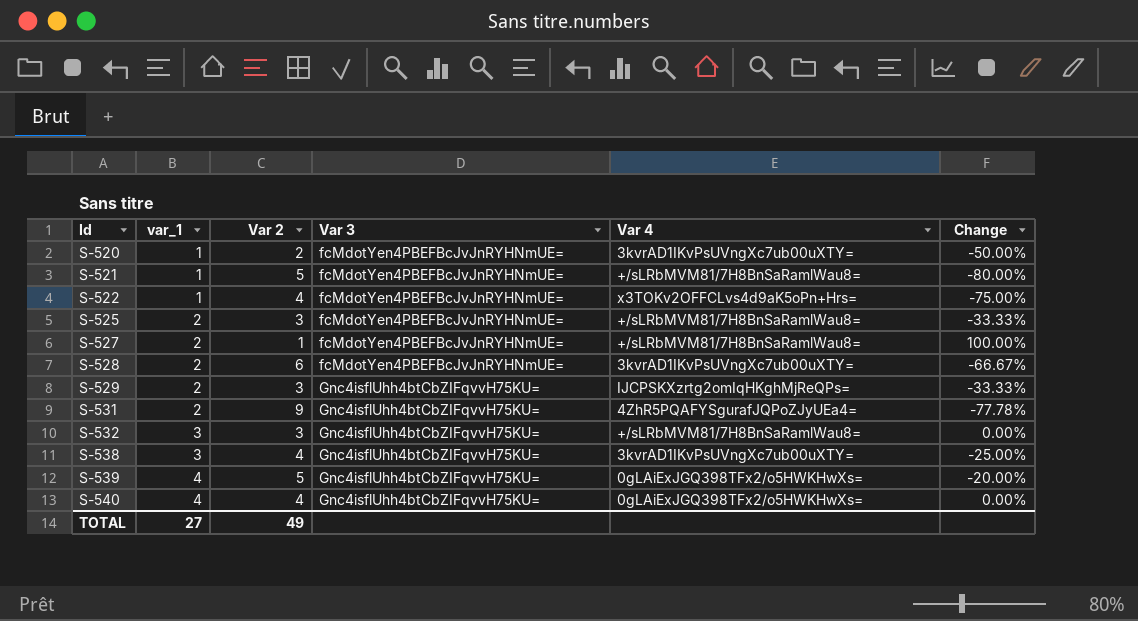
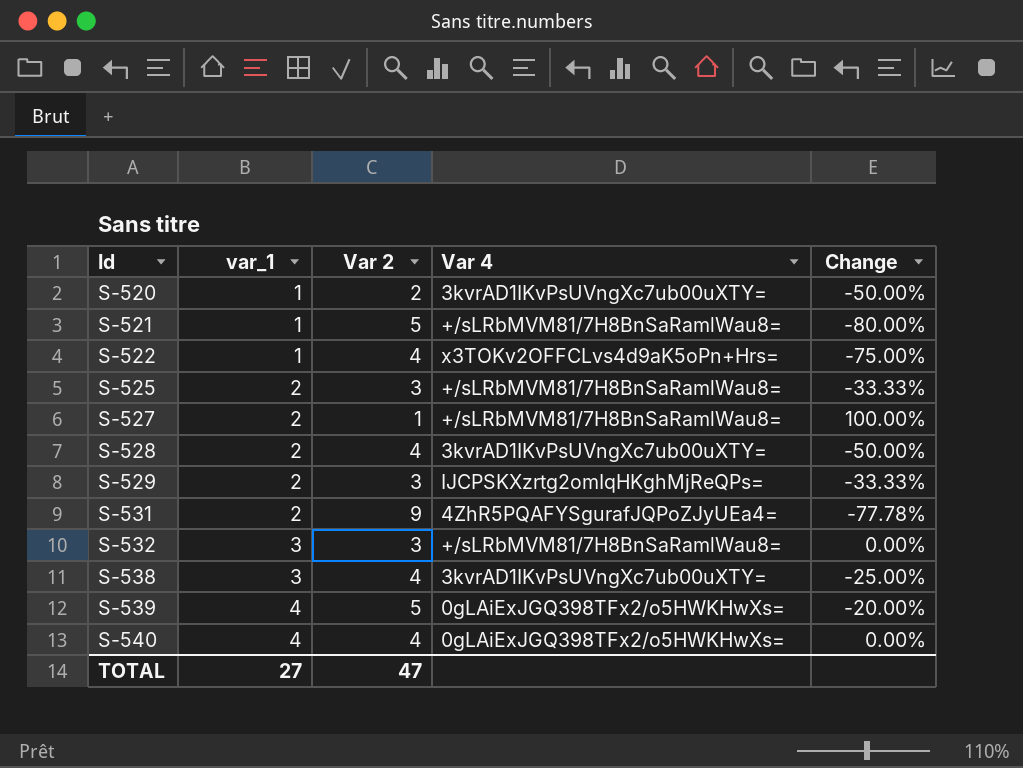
column Var 3 | position: 4 -> none
S-528 | Var 2: 6 -> 4
S-528 | Change: -66.67% -> -50.00%
TOTAL | Var 2: 49 -> 47

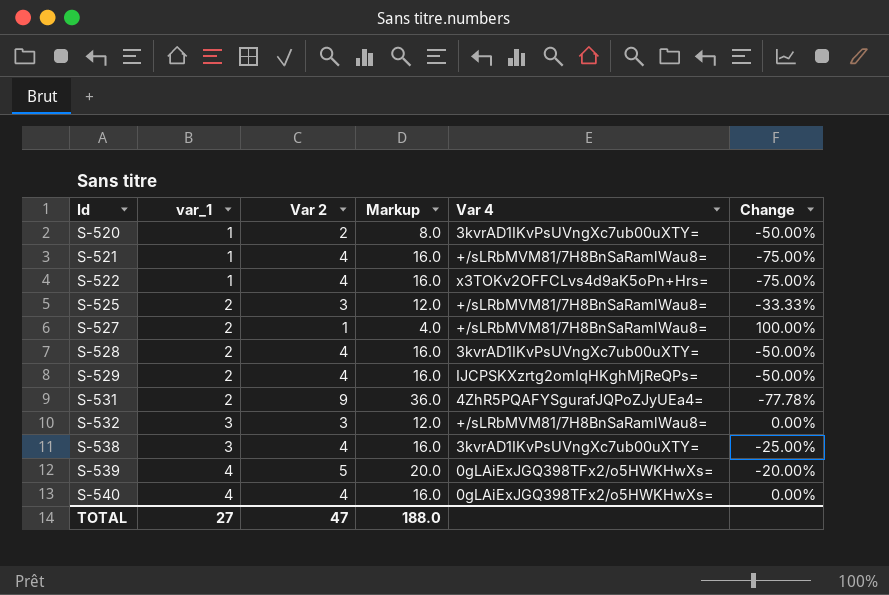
column Markup | formula: none -> [Var 2] * 4
S-521 | Var 2: 5 -> 4
S-521 | Change: -80.00% -> -75.00%
S-529 | Var 2: 3 -> 4
S-529 | Change: -33.33% -> -50.00%

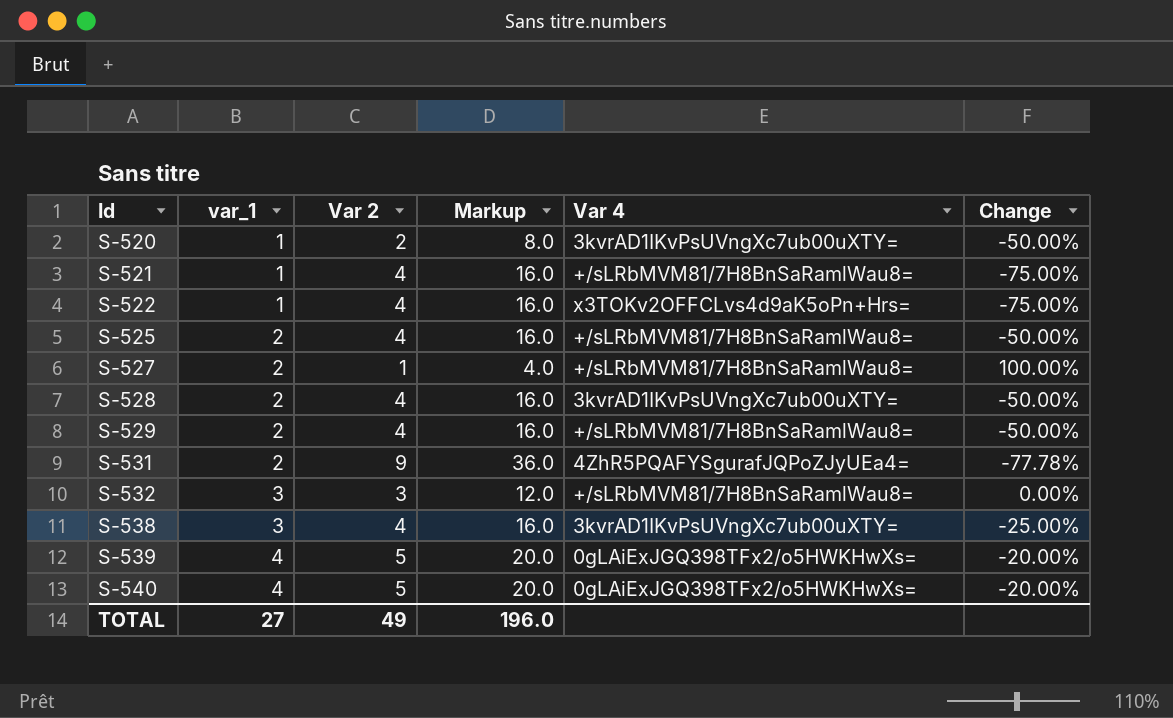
S-525 | Var 2: 3 -> 4
S-525 | Markup: 12.0 -> 16.0
S-525 | Change: -33.33% -> -50.00%
S-529 | Var 4: IJCPSKXzrtg2omIqHKghMjReQPs= -> +/sLRbMVM81/7H8BnSaRamlWau8=
S-540 | Var 2: 4 -> 5
S-540 | Markup: 16.0 -> 20.0
S-540 | Change: 0.00% -> -20.00%
TOTAL | Var 2: 47 -> 49
TOTAL | Markup: 188.0 -> 196.0

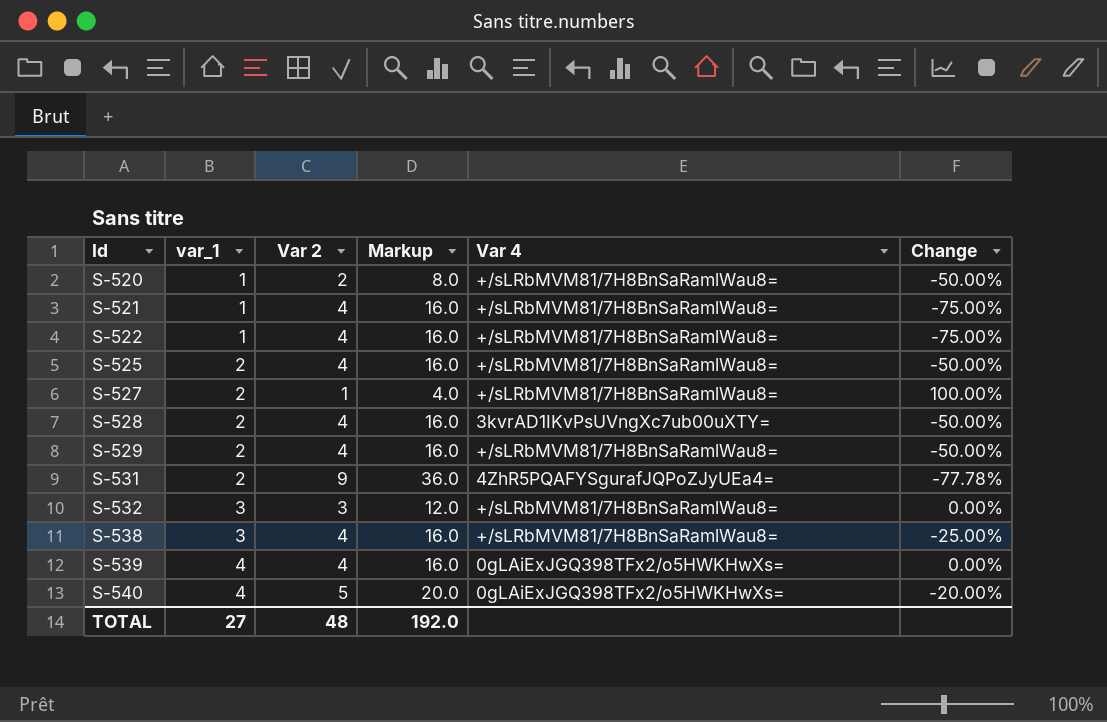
S-520 | Var 4: 3kvrAD1IKvPsUVngXc7ub00uXTY= -> +/sLRbMVM81/7H8BnSaRamlWau8=
S-522 | Var 4: x3TOKv2OFFCLvs4d9aK5oPn+Hrs= -> +/sLRbMVM81/7H8BnSaRamlWau8=
S-538 | Var 4: 3kvrAD1IKvPsUVngXc7ub00uXTY= -> +/sLRbMVM81/7H8BnSaRamlWau8=
S-539 | Var 2: 5 -> 4
S-539 | Markup: 20.0 -> 16.0
S-539 | Change: -20.00% -> 0.00%
TOTAL | Var 2: 49 -> 48
TOTAL | Markup: 196.0 -> 192.0

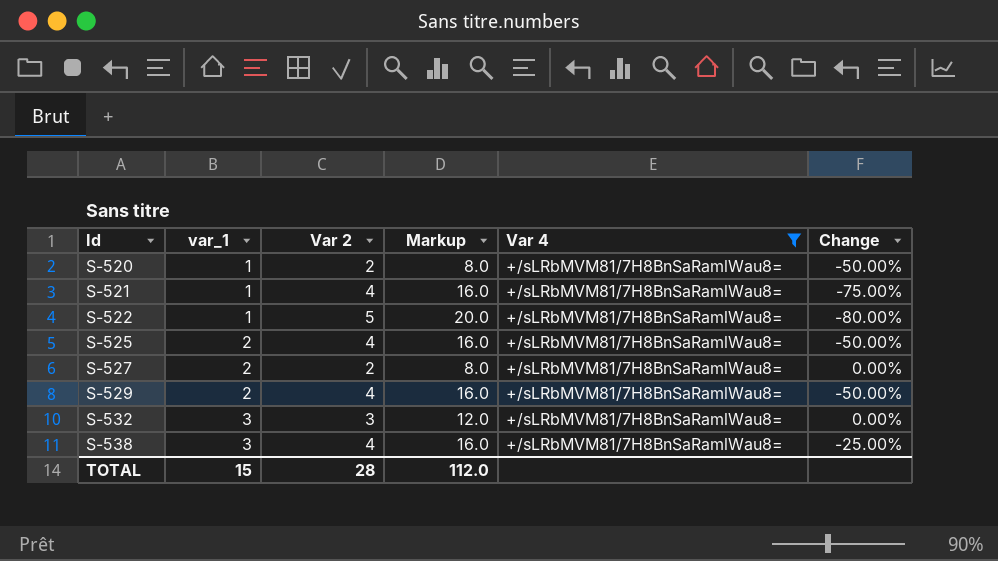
filter: none -> Var 4 = +/sLRbMVM81/7H8BnSaRamlWau8=
S-522 | Var 2: 4 -> 5
S-522 | Markup: 16.0 -> 20.0
S-522 | Change: -75.00% -> -80.00%
S-527 | Var 2: 1 -> 2
S-527 | Markup: 4.0 -> 8.0
S-527 | Change: 100.00% -> 0.00%
TOTAL | var_1: 27 -> 15
TOTAL | Var 2: 48 -> 28
TOTAL | Markup: 192.0 -> 112.0

